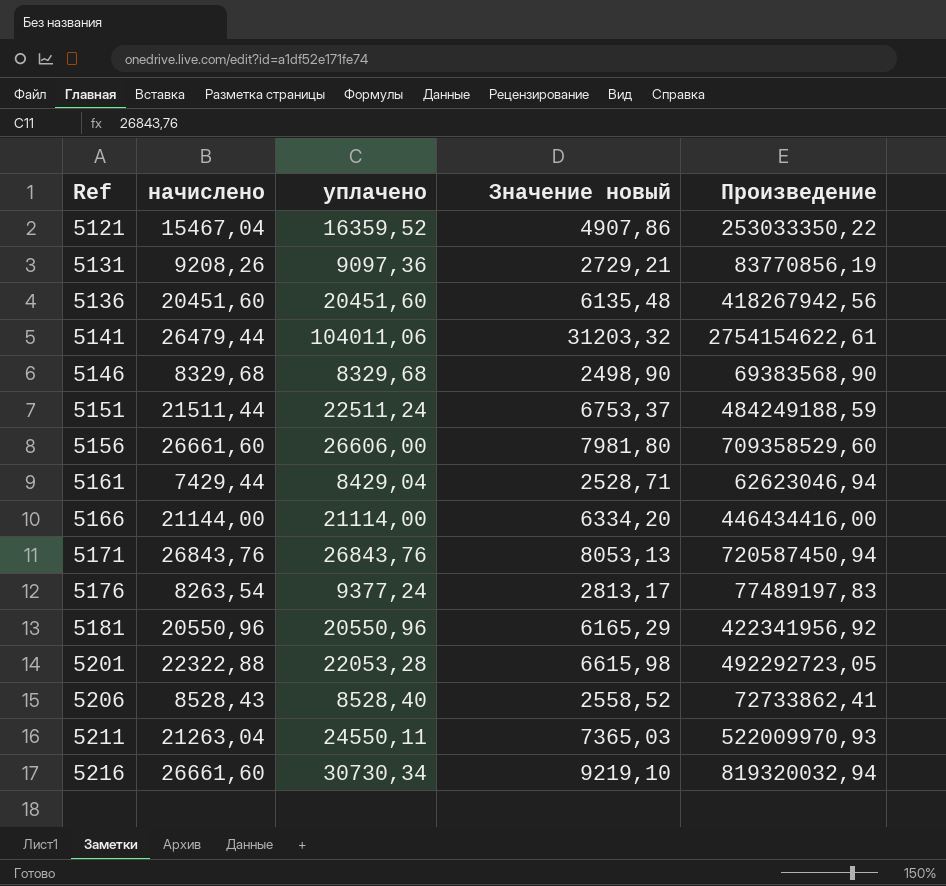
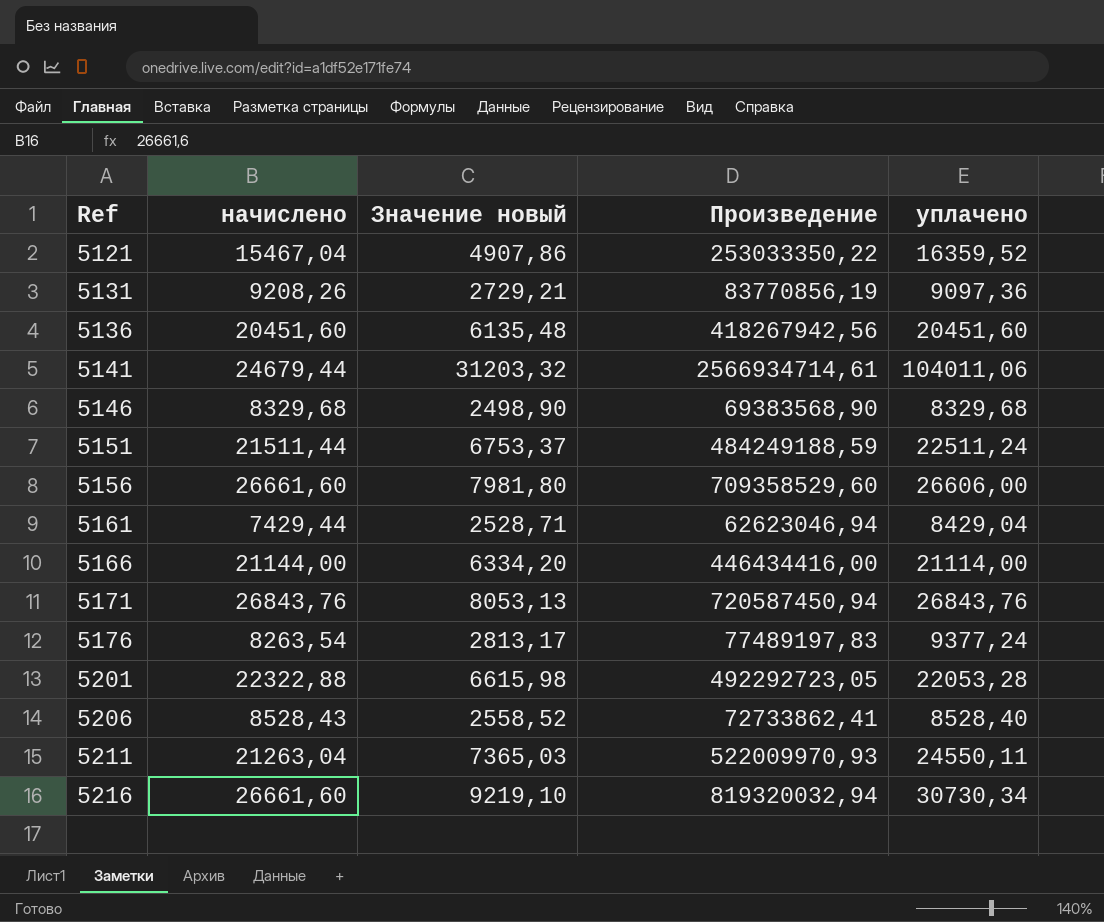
column уплачено | position: 3 -> 5
row 5181: 20550,96 | 20550,96 | 6165,29 | 422341956,92 -> none
5141 | начислено: 26479,44 -> 24679,44
5141 | Произведение: 2754154622,61 -> 2566934714,61

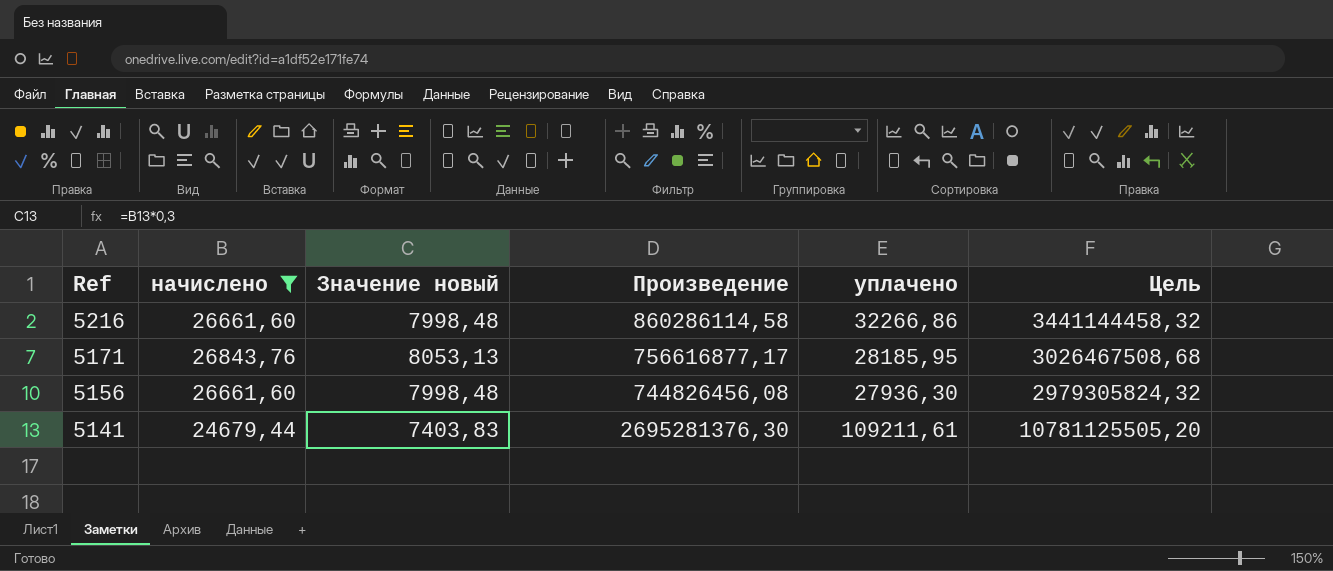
filter: none -> начислено >= 24679,44
row order: Ref ascending -> Ref descending
column Значение новый | formula: [уплачено] * 0,3 -> [начислено] * 0,3
column Цель | formula: none -> [Произведение] * 4
5216 | Произведение: 819320032,94 -> 860286114,58
5216 | уплачено: 30730,34 -> 32266,86
5171 | Произведение: 720587450,94 -> 756616877,17
5171 | уплачено: 26843,76 -> 28185,95
5156 | Произведение: 709358529,60 -> 744826456,08
5156 | уплачено: 26606,00 -> 27936,30
5141 | Произведение: 2566934714,61 -> 2695281376,30
5141 | уплачено: 104011,06 -> 109211,61

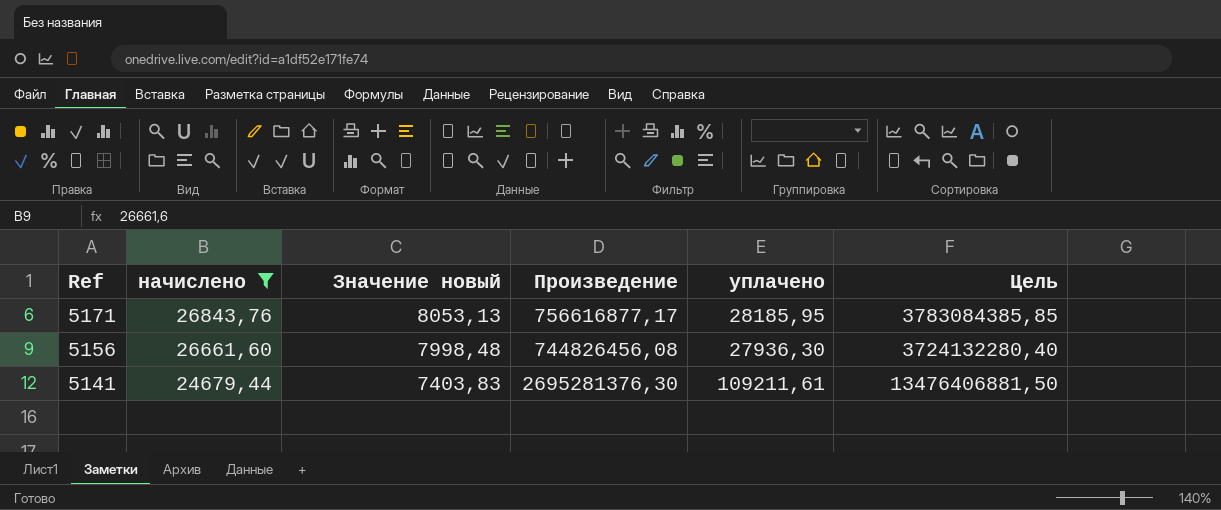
column Цель | formula: [Произведение] * 4 -> [Произведение] * 5
row 5216: 26661,60 | 7998,48 | 860286114,58 | 32266,86 | 3441144458,32 -> none

